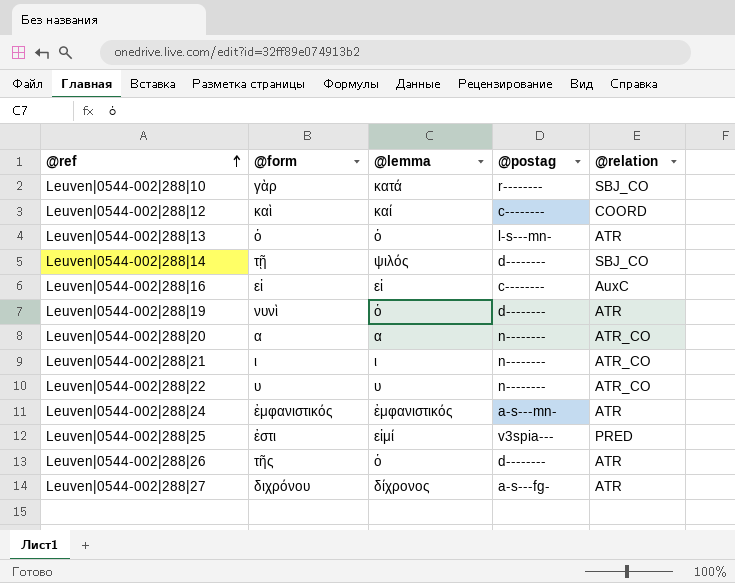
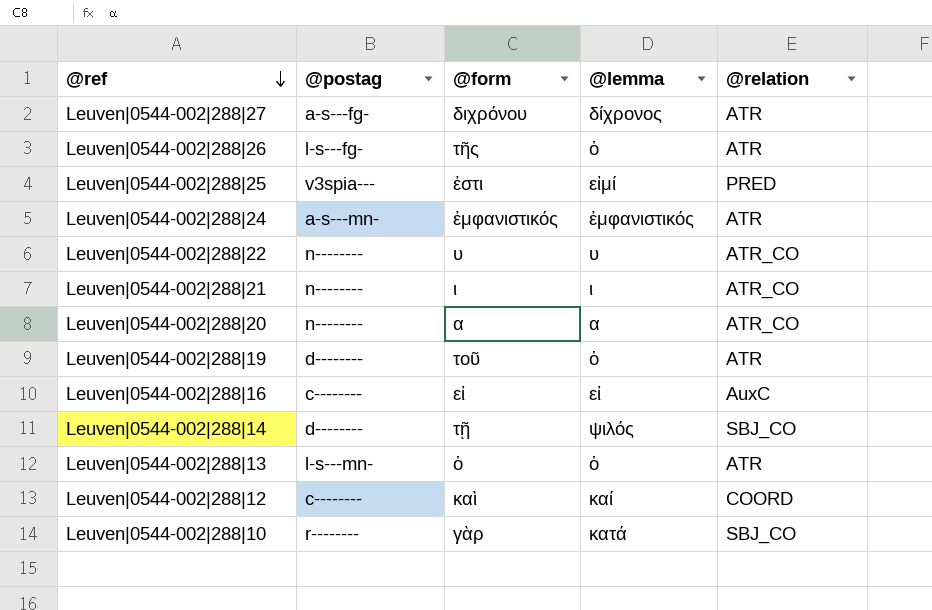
row order: @ref ascending -> @ref descending
column @postag | position: 4 -> 2
Leuven|0544-002|288|26 | @postag: d-------- -> l-s---fg-
Leuven|0544-002|288|19 | @form: νυνὶ -> τοῦ

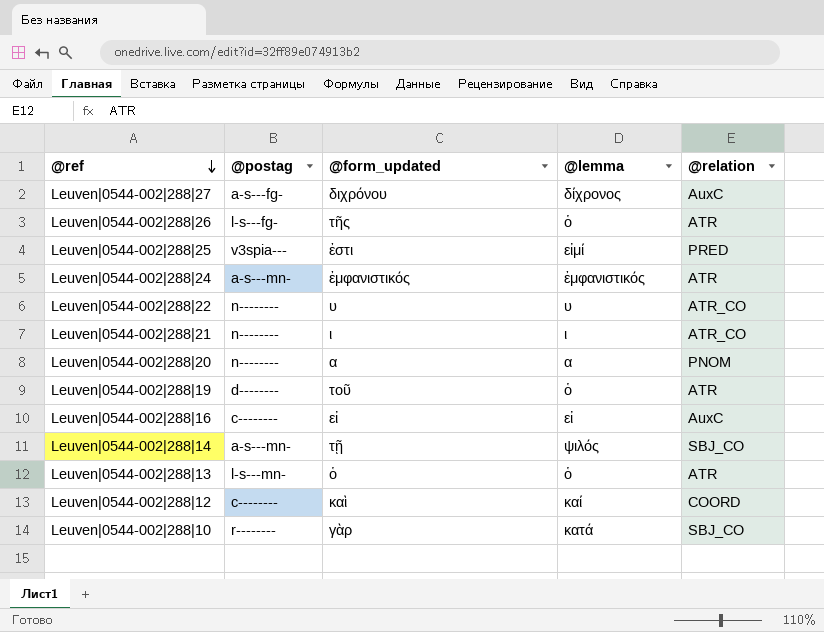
column name: @form -> @form_updated
Leuven|0544-002|288|27 | @relation: ATR -> AuxC
Leuven|0544-002|288|20 | @relation: ATR_CO -> PNOM
Leuven|0544-002|288|14 | @postag: d-------- -> a-s---mn-

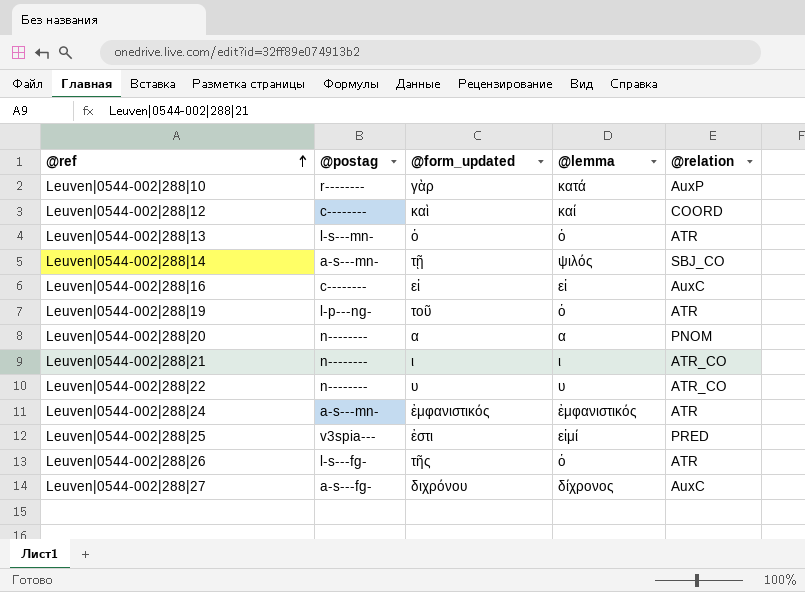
row order: @ref descending -> @ref ascending
Leuven|0544-002|288|10 | @relation: SBJ_CO -> AuxP
Leuven|0544-002|288|19 | @postag: d-------- -> l-p---ng-

